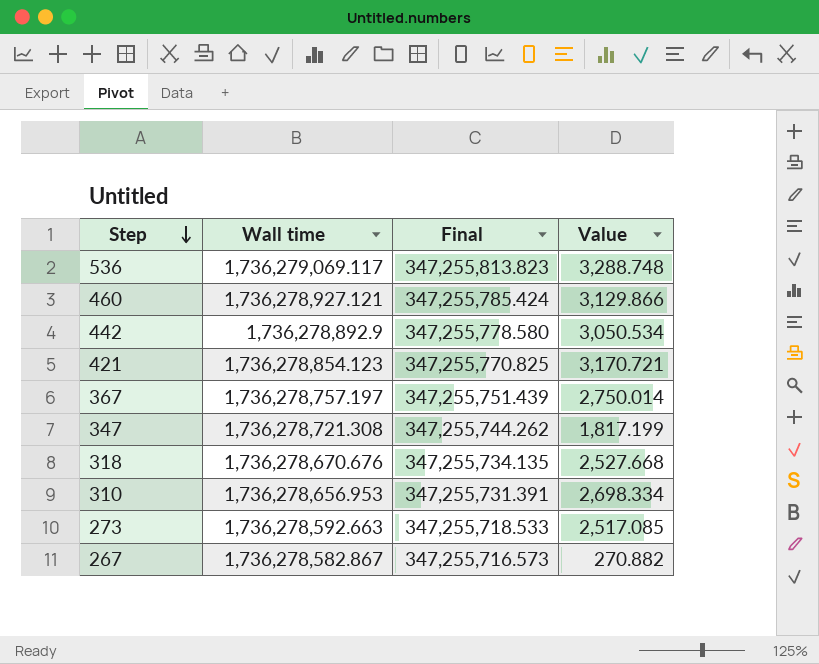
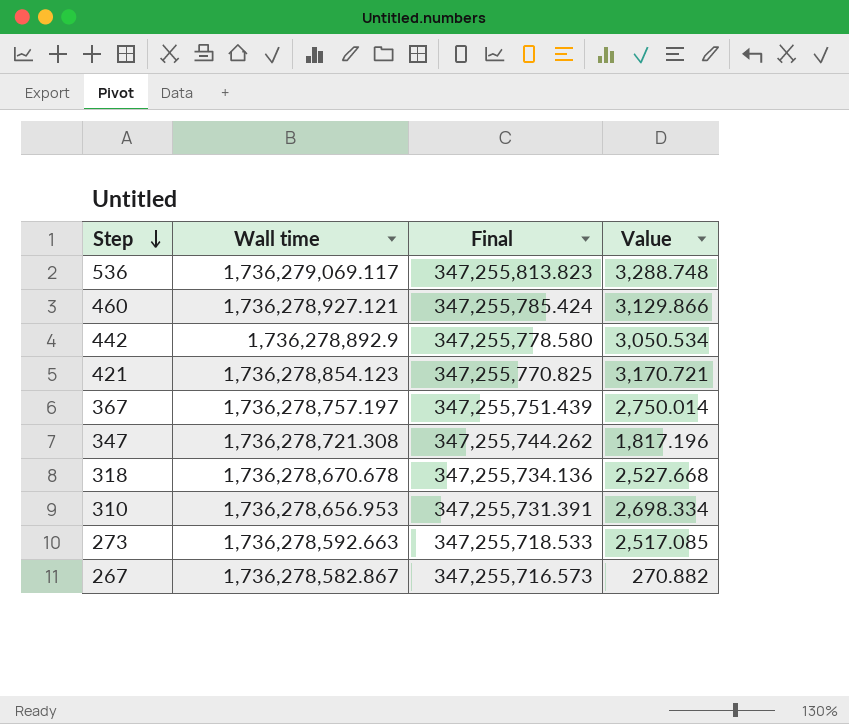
347 | Value: 1,817.199 -> 1,817.196
318 | Wall time: 1,736,278,670.676 -> 1,736,278,670.678
318 | Final: 347,255,734.135 -> 347,255,734.136

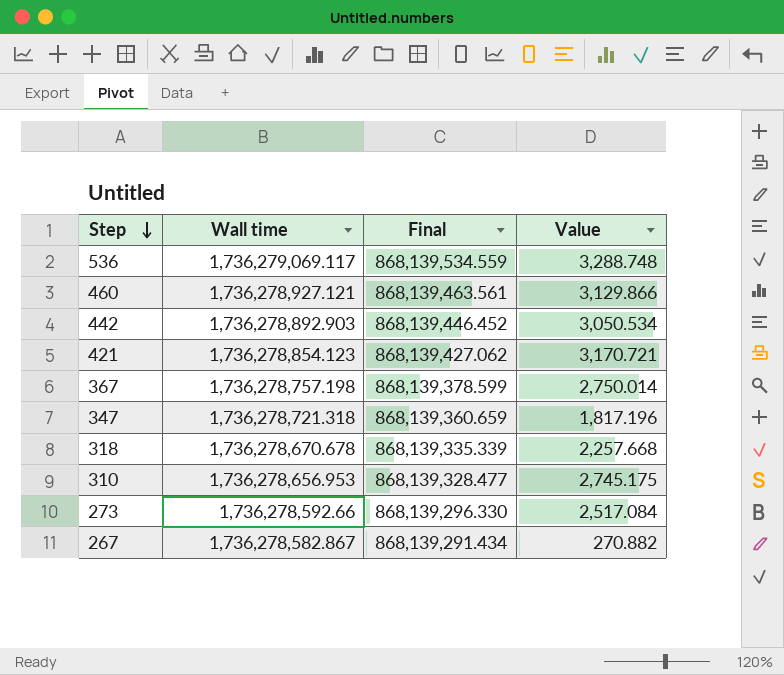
column Final | formula: [Wall time] * 0.2 -> [Wall time] * 0.5
442 | Wall time: 1,736,278,892.9 -> 1,736,278,892.903
367 | Wall time: 1,736,278,757.197 -> 1,736,278,757.198
347 | Wall time: 1,736,278,721.308 -> 1,736,278,721.318
318 | Value: 2,527.668 -> 2,257.668
310 | Value: 2,698.334 -> 2,745.175
273 | Wall time: 1,736,278,592.663 -> 1,736,278,592.66
273 | Value: 2,517.085 -> 2,517.084

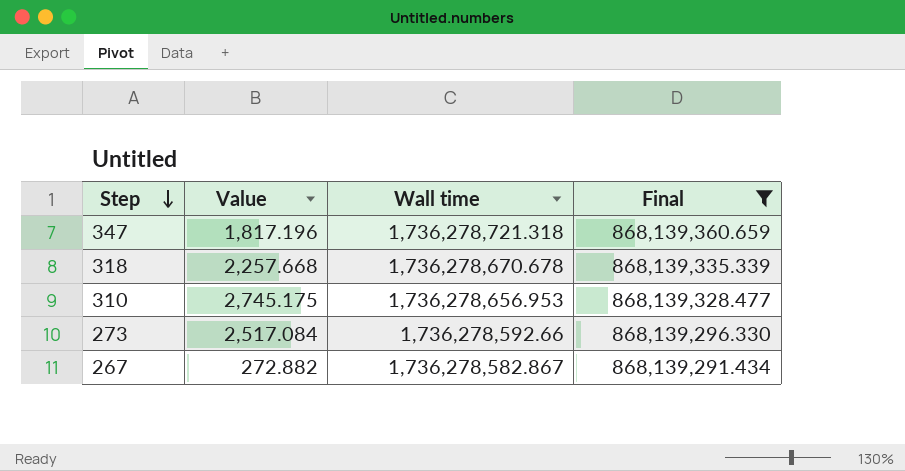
filter: none -> Final <= 868,139,360.659
column Value | position: 4 -> 2
267 | Value: 270.882 -> 272.882

